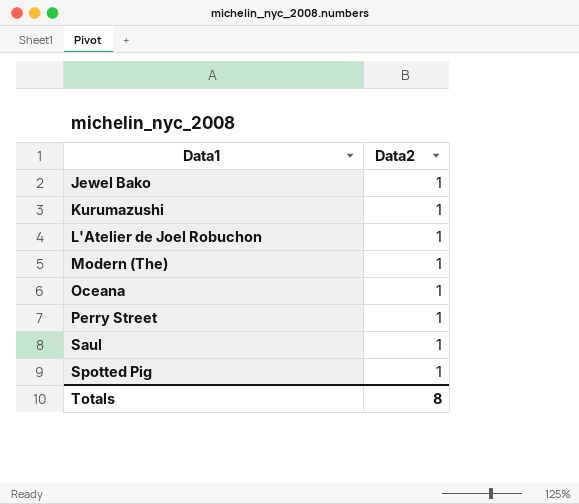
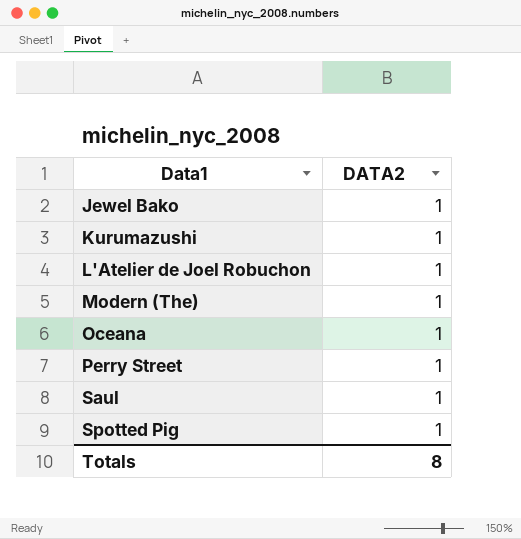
column name: Data2 -> DATA2

